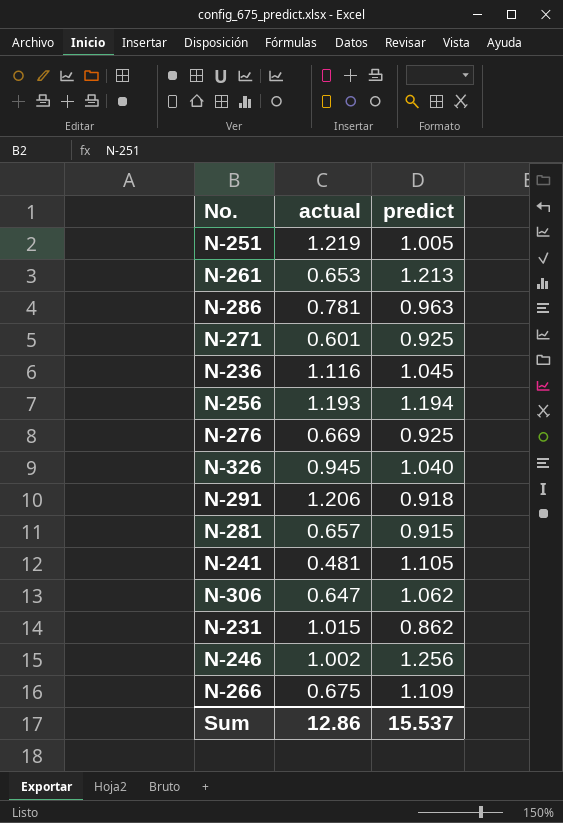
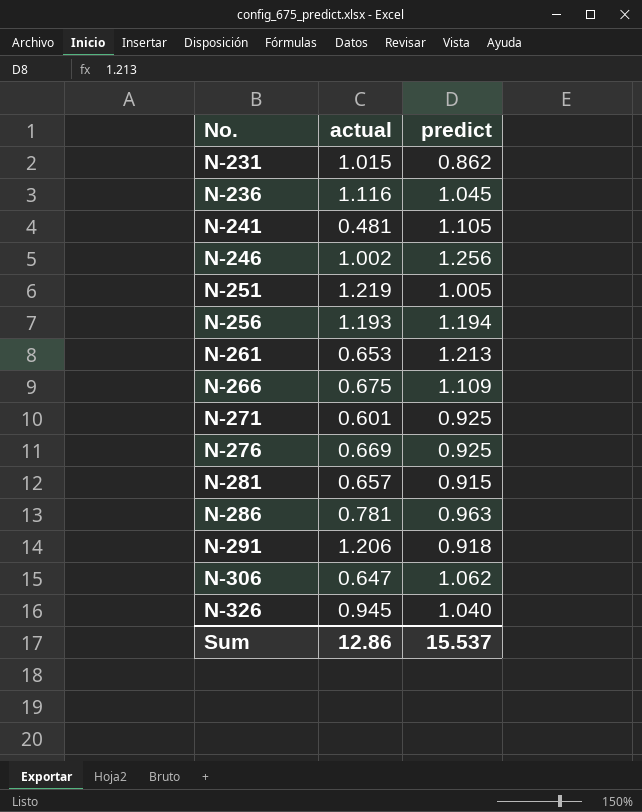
row order: none -> No. ascending

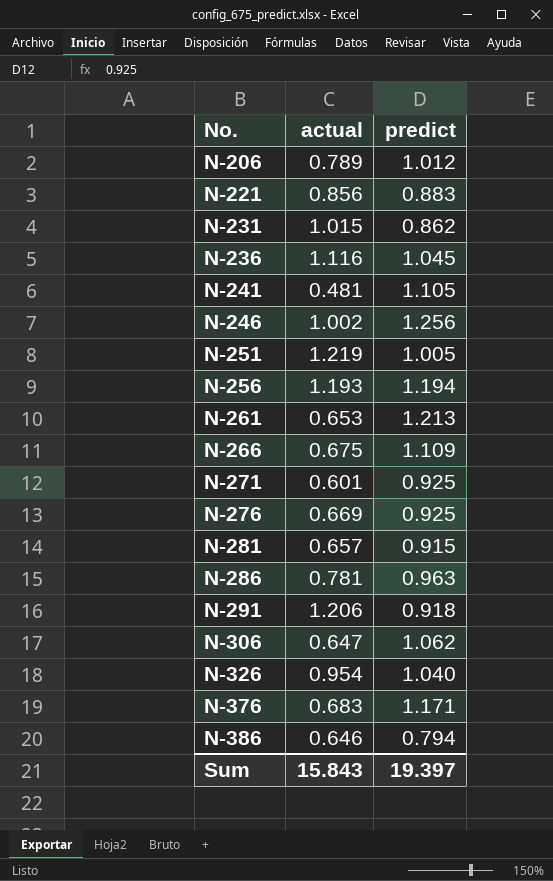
row N-206: none -> 0.789 | 1.012
row N-221: none -> 0.856 | 0.883
N-326 | actual: 0.945 -> 0.954
row N-376: none -> 0.683 | 1.171
row N-386: none -> 0.646 | 0.794
Sum | actual: 12.86 -> 15.843
Sum | predict: 15.537 -> 19.397

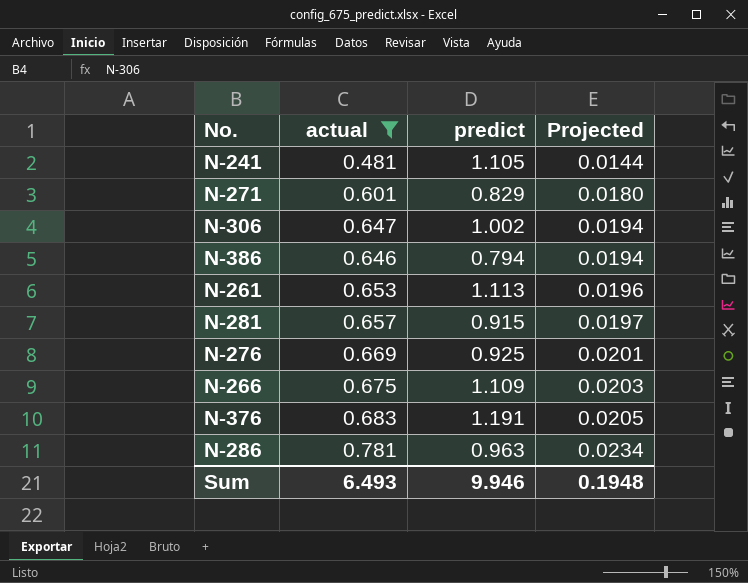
filter: none -> actual <= 0.781
row order: No. ascending -> Projected ascending
column Projected | formula: none -> [actual] * 0.03
N-271 | predict: 0.925 -> 0.829
N-306 | predict: 1.062 -> 1.002
N-261 | predict: 1.213 -> 1.113
N-376 | predict: 1.171 -> 1.191
Sum | actual: 15.843 -> 6.493
Sum | predict: 19.397 -> 9.946

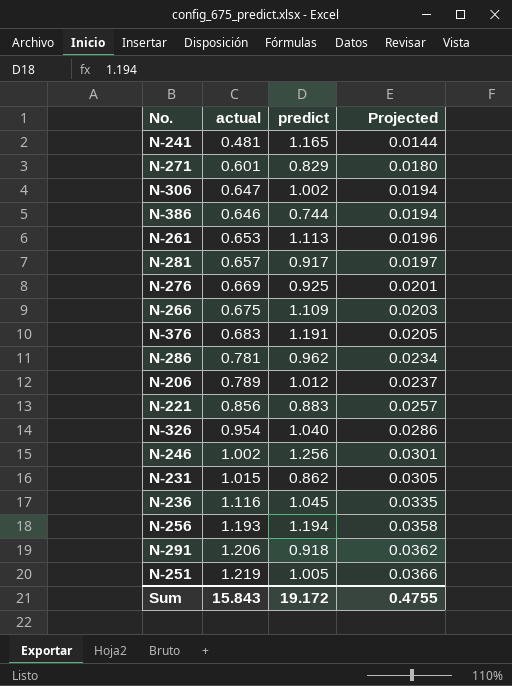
filter: actual <= 0.781 -> none
N-241 | predict: 1.105 -> 1.165
N-386 | predict: 0.794 -> 0.744
N-281 | predict: 0.915 -> 0.917
N-286 | predict: 0.963 -> 0.962
Sum | actual: 6.493 -> 15.843
Sum | predict: 9.946 -> 19.172
Sum | Projected: 0.1948 -> 0.4755

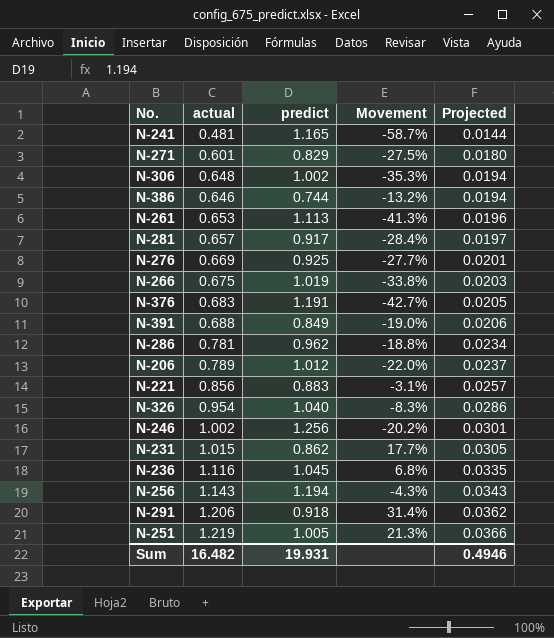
column Movement | formula: none -> ([actual] - [predict]) / [predict]
N-306 | actual: 0.647 -> 0.648
N-266 | predict: 1.109 -> 1.019
row N-391: none -> 0.688 | 0.849 | -19.0% | 0.0206
N-256 | actual: 1.193 -> 1.143
N-256 | Projected: 0.0358 -> 0.0343
Sum | actual: 15.843 -> 16.482
Sum | predict: 19.172 -> 19.931
Sum | Projected: 0.4755 -> 0.4946

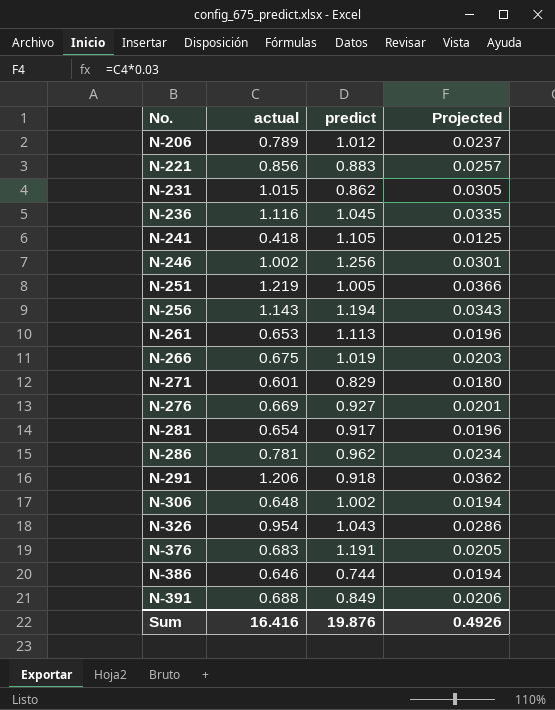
row order: Projected ascending -> No. ascending
column Movement | formula: ([actual] - [predict]) / [predict] -> none
N-241 | actual: 0.481 -> 0.418
N-241 | predict: 1.165 -> 1.105
N-241 | Projected: 0.0144 -> 0.0125
N-276 | predict: 0.925 -> 0.927
N-281 | actual: 0.657 -> 0.654
N-281 | Projected: 0.0197 -> 0.0196
N-326 | predict: 1.040 -> 1.043
Sum | actual: 16.482 -> 16.416
Sum | predict: 19.931 -> 19.876
Sum | Projected: 0.4946 -> 0.4926

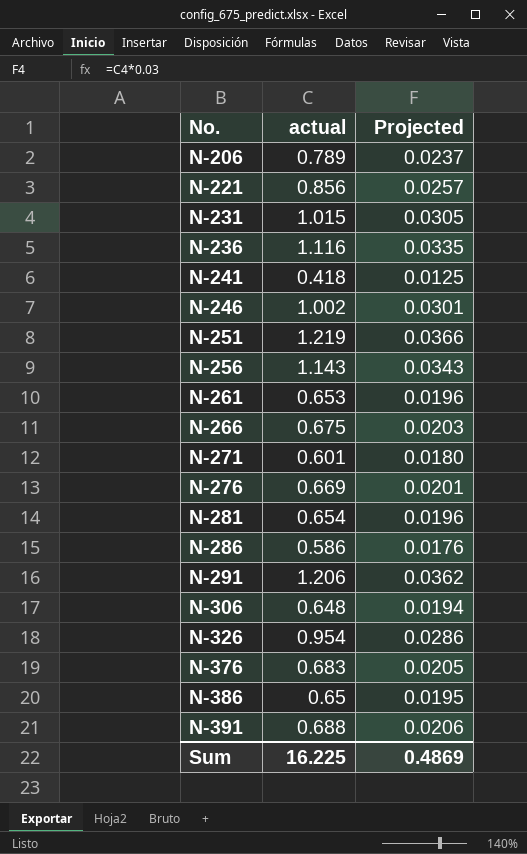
column predict | position: 3 -> none
N-286 | actual: 0.781 -> 0.586
N-286 | Projected: 0.0234 -> 0.0176
N-386 | actual: 0.646 -> 0.65
N-386 | Projected: 0.0194 -> 0.0195
Sum | actual: 16.416 -> 16.225
Sum | Projected: 0.4926 -> 0.4869

